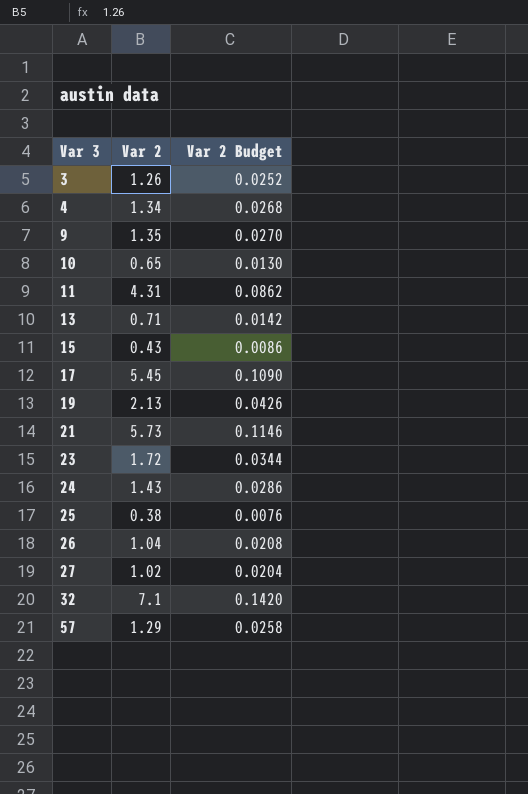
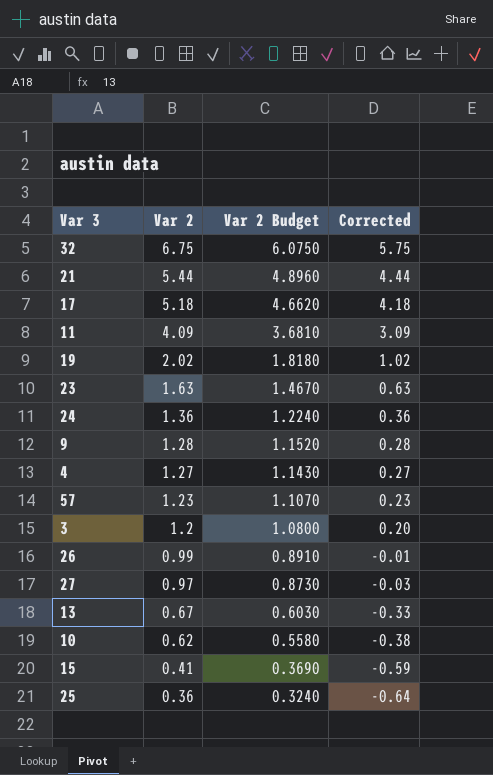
row order: Var 3 ascending -> Var 2 descending
column Var 2 Budget | formula: [Var 2] * 0.02 -> [Var 2] * 0.9
column Corrected | formula: none -> [Var 2] - 1
32 | Var 2: 7.1 -> 6.75
21 | Var 2: 5.73 -> 5.44
17 | Var 2: 5.45 -> 5.18
11 | Var 2: 4.31 -> 4.09
19 | Var 2: 2.13 -> 2.02
23 | Var 2: 1.72 -> 1.63
24 | Var 2: 1.43 -> 1.36
9 | Var 2: 1.35 -> 1.28
4 | Var 2: 1.34 -> 1.27
57 | Var 2: 1.29 -> 1.23
3 | Var 2: 1.26 -> 1.2
26 | Var 2: 1.04 -> 0.99
27 | Var 2: 1.02 -> 0.97
13 | Var 2: 0.71 -> 0.67
10 | Var 2: 0.65 -> 0.62
15 | Var 2: 0.43 -> 0.41
25 | Var 2: 0.38 -> 0.36

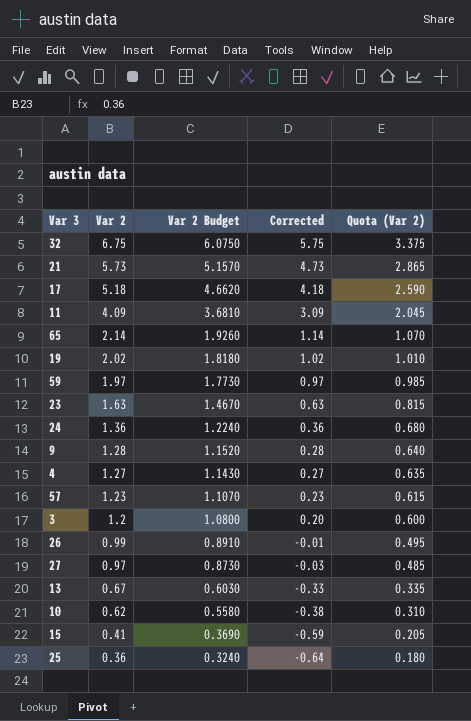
column Quota (Var 2) | formula: none -> [Var 2] * 0.5
21 | Var 2: 5.44 -> 5.73
21 | Var 2 Budget: 4.8960 -> 5.1570
21 | Corrected: 4.44 -> 4.73
row 65: none -> 2.14 | 1.9260 | 1.14 | 1.070
row 59: none -> 1.97 | 1.7730 | 0.97 | 0.985

